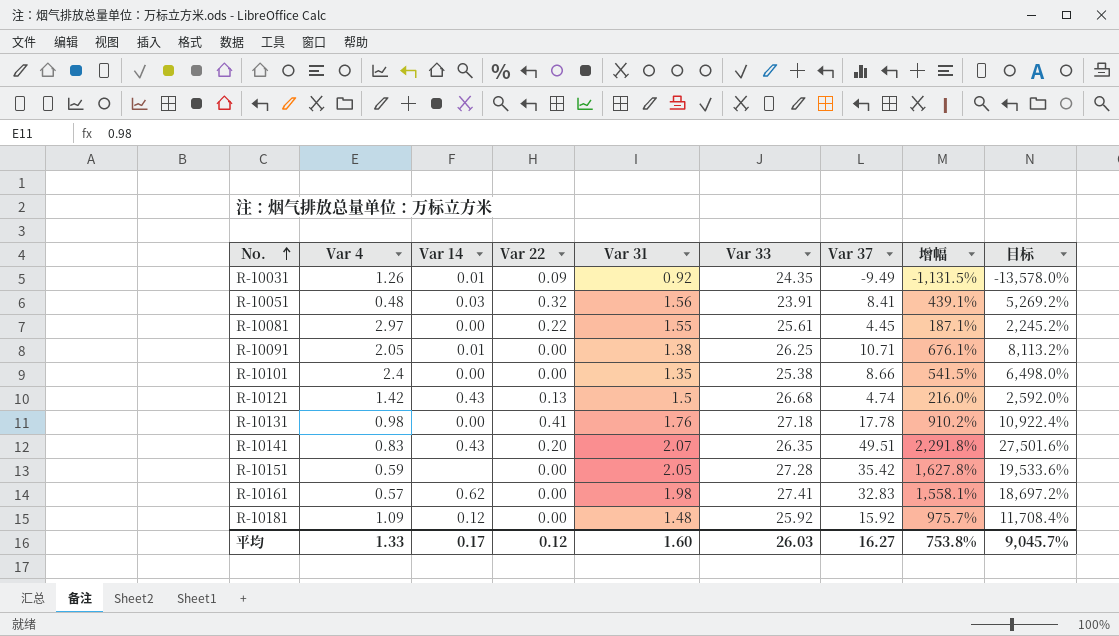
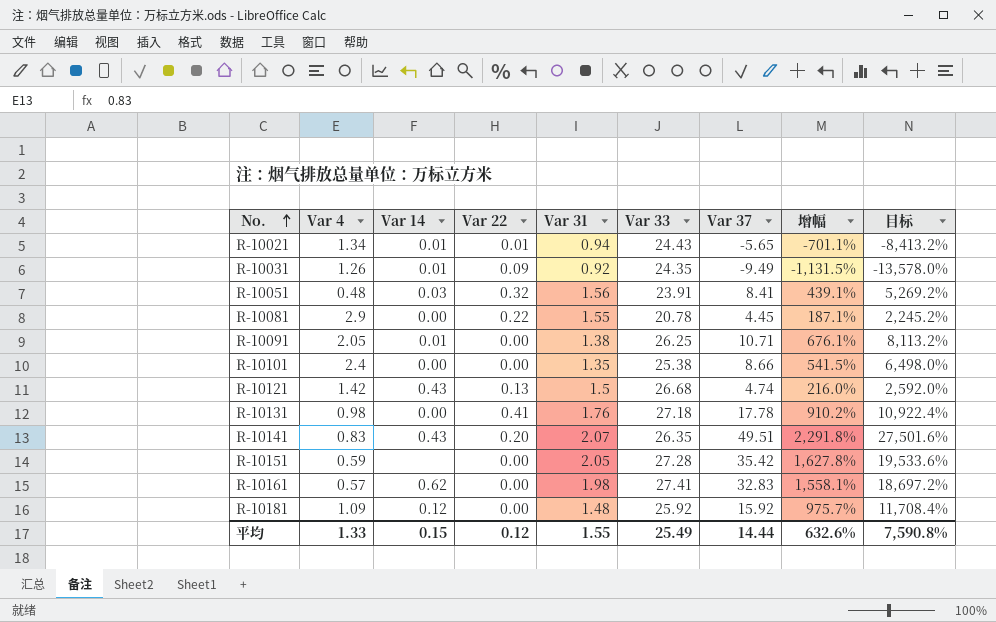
row R-10021: none -> 1.34 | 0.01 | 0.01 | 0.94 | 24.43 | -5.65 | -701.1% | -8,413.2%
R-10081 | Var 4: 2.97 -> 2.9
R-10081 | Var 33: 25.61 -> 20.78
平均 | Var 14: 0.17 -> 0.15
平均 | Var 31: 1.60 -> 1.55
平均 | Var 33: 26.03 -> 25.49
平均 | Var 37: 16.27 -> 14.44
平均 | 增幅: 753.8% -> 632.6%
平均 | 目标: 9,045.7% -> 7,590.8%

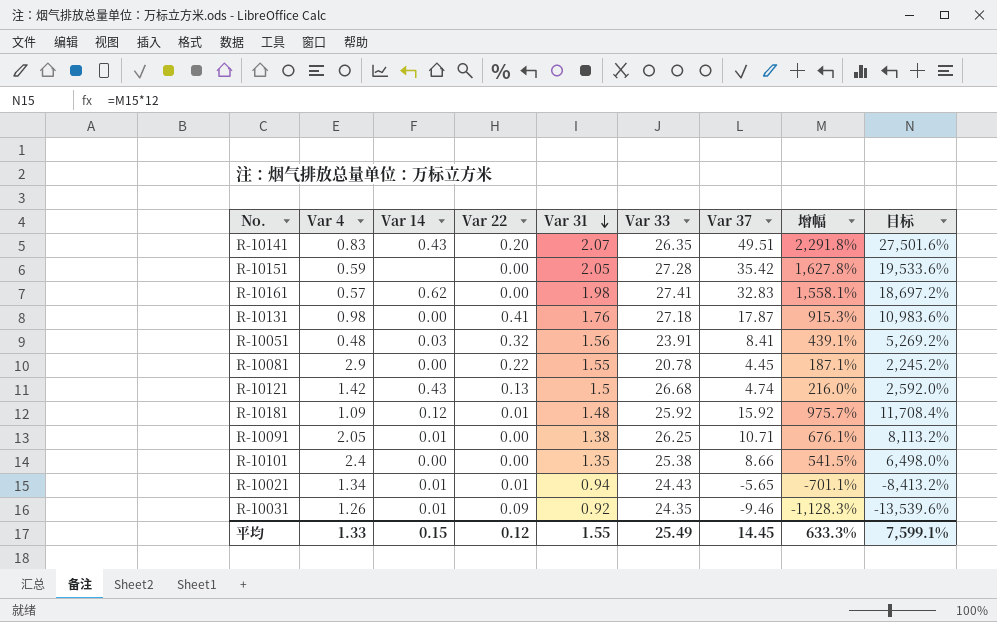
row order: No. ascending -> Var 31 descending
R-10131 | Var 37: 17.78 -> 17.87
R-10131 | 增幅: 910.2% -> 915.3%
R-10131 | 目标: 10,922.4% -> 10,983.6%
R-10181 | Var 22: 0.00 -> 0.01
R-10031 | Var 37: -9.49 -> -9.46
R-10031 | 增幅: -1,131.5% -> -1,128.3%
R-10031 | 目标: -13,578.0% -> -13,539.6%
平均 | Var 37: 14.44 -> 14.45
平均 | 增幅: 632.6% -> 633.3%
平均 | 目标: 7,590.8% -> 7,599.1%

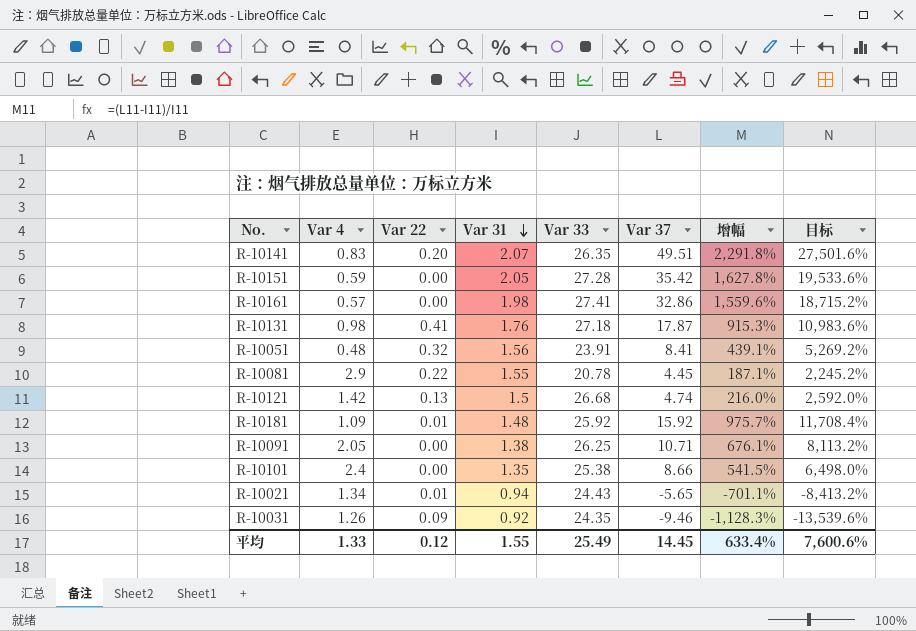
column Var 14 | position: 3 -> none
R-10161 | Var 37: 32.83 -> 32.86
R-10161 | 增幅: 1,558.1% -> 1,559.6%
R-10161 | 目标: 18,697.2% -> 18,715.2%
平均 | 增幅: 633.3% -> 633.4%
平均 | 目标: 7,599.1% -> 7,600.6%

